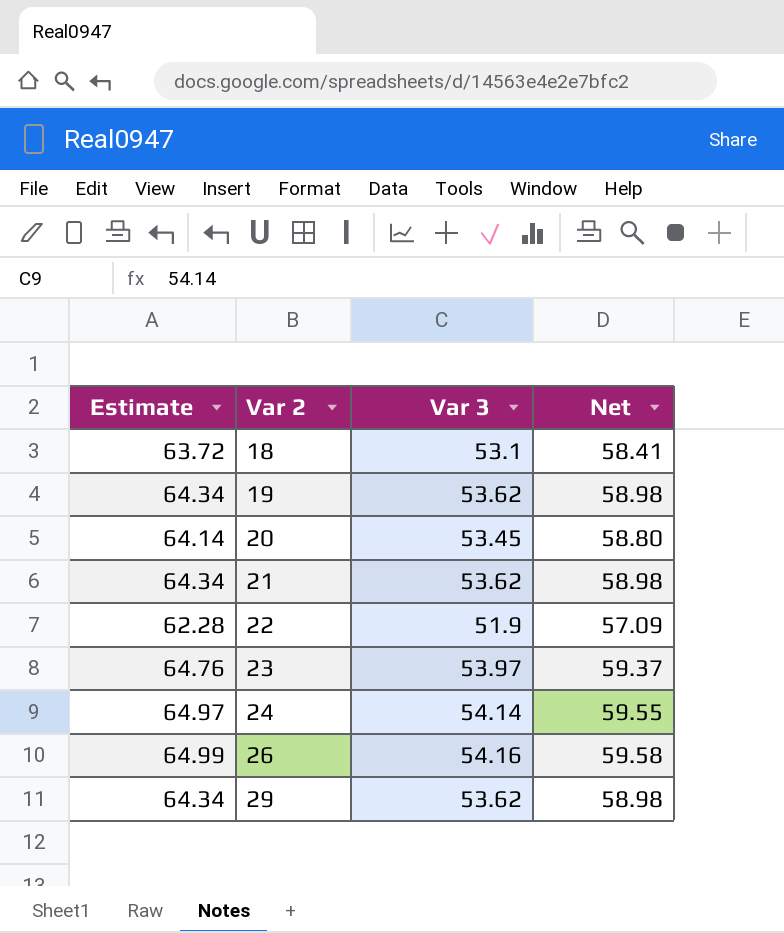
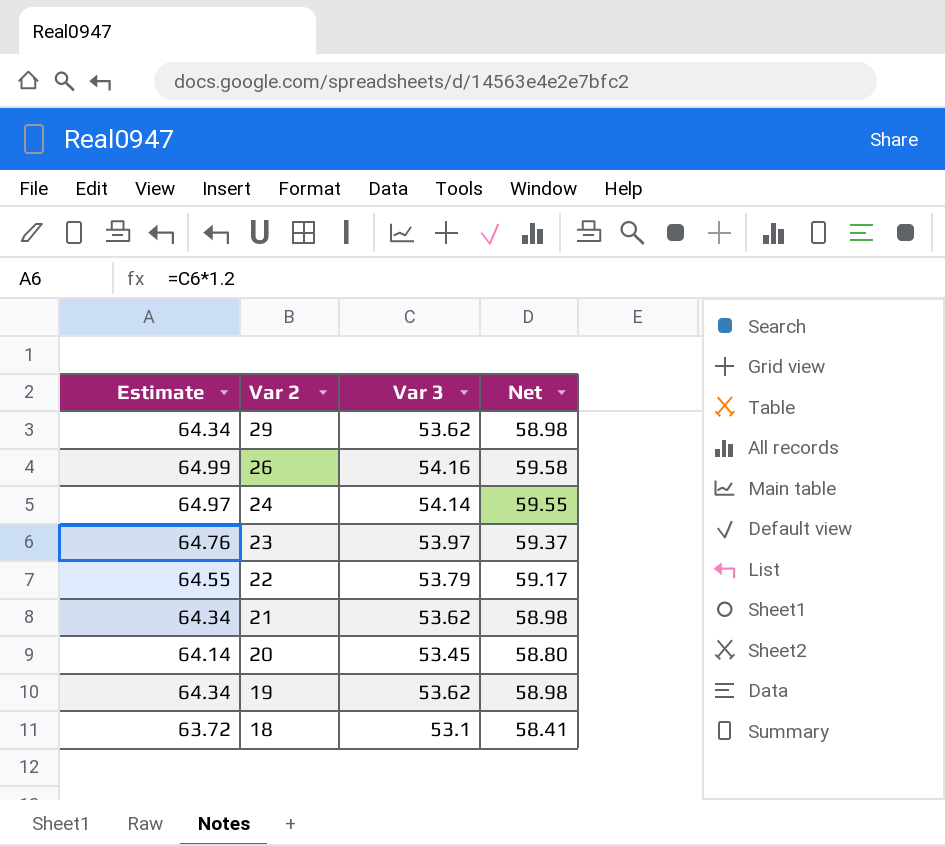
row order: Var 2 ascending -> Var 2 descending
22 | Estimate: 62.28 -> 64.55
22 | Var 3: 51.9 -> 53.79
22 | Net: 57.09 -> 59.17

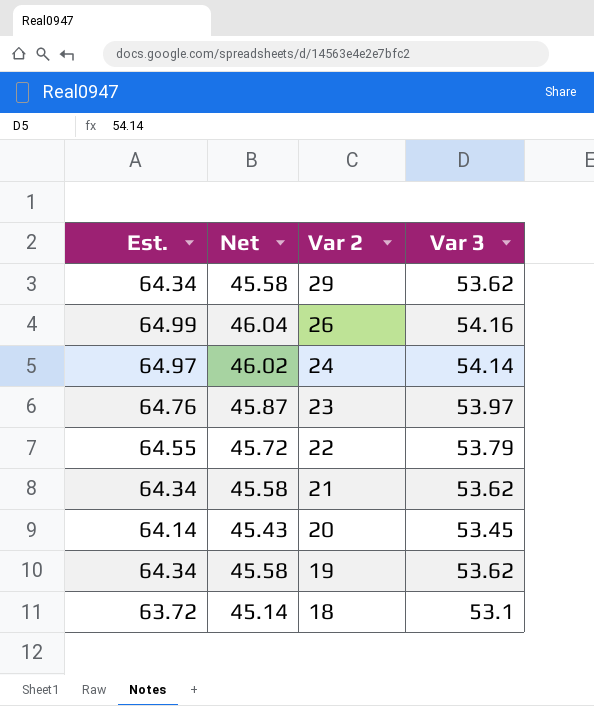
column name: Estimate -> Est.
column Net | formula: [Var 3] * 1.1 -> [Var 3] * 0.85
column Net | position: 4 -> 2

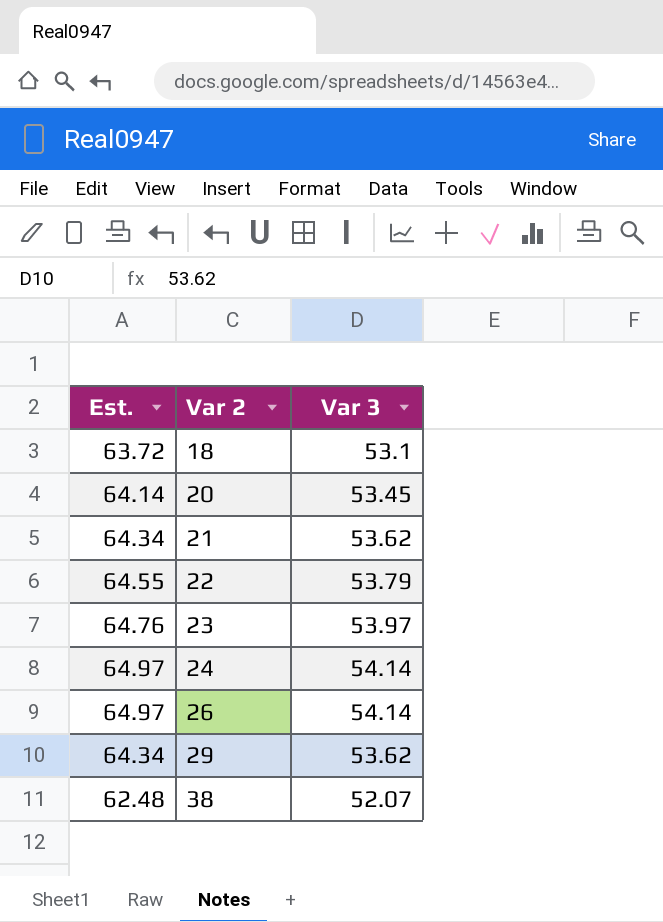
row order: Var 2 descending -> Var 2 ascending
column Net | formula: [Var 3] * 0.85 -> none
row 19: 64.34 | 45.58 | 53.62 -> none
26 | Est.: 64.99 -> 64.97
26 | Var 3: 54.16 -> 54.14
row 38: none -> 62.48 | 52.07

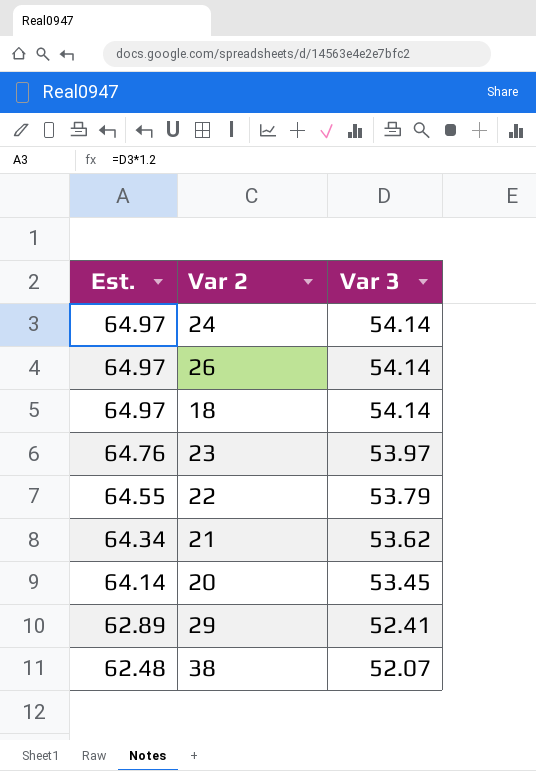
row order: Var 2 ascending -> Est. descending
18 | Est.: 63.72 -> 64.97
18 | Var 3: 53.1 -> 54.14
29 | Est.: 64.34 -> 62.89
29 | Var 3: 53.62 -> 52.41

